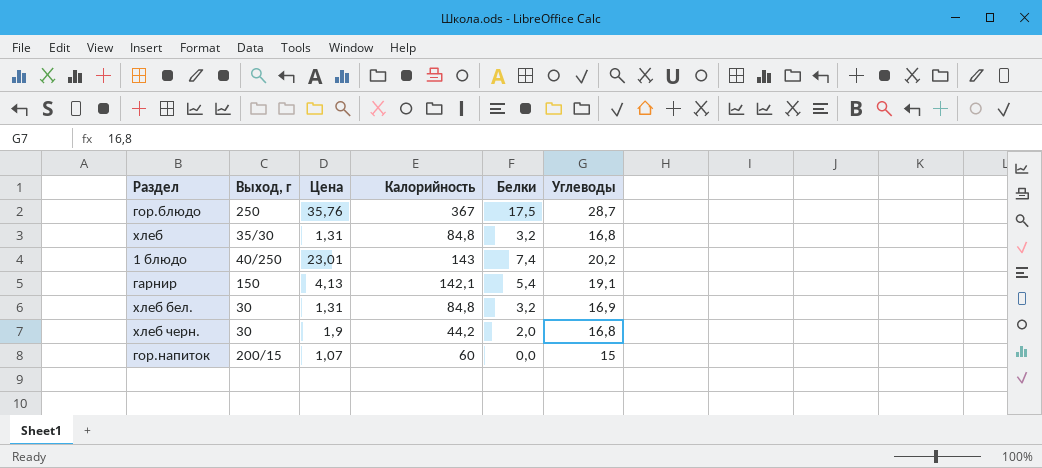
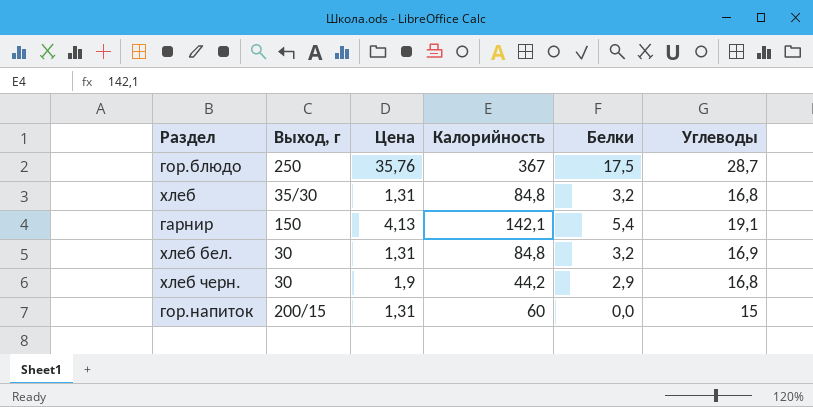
row 1 блюдо: 40/250 | 23,01 | 143 | 7,4 | 20,2 -> none
хлеб черн. | Белки: 2,0 -> 2,9
гор.напиток | Цена: 1,07 -> 1,31

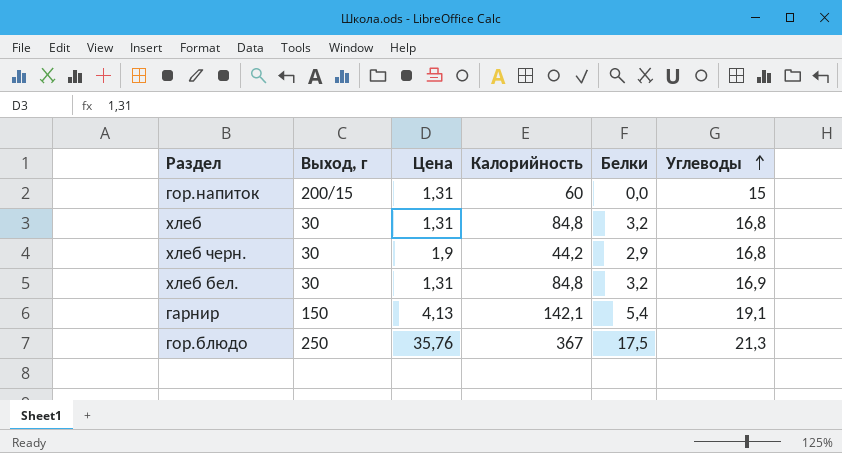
row order: none -> Углеводы ascending
хлеб | Выход, г: 35/30 -> 30
гор.блюдо | Углеводы: 28,7 -> 21,3

